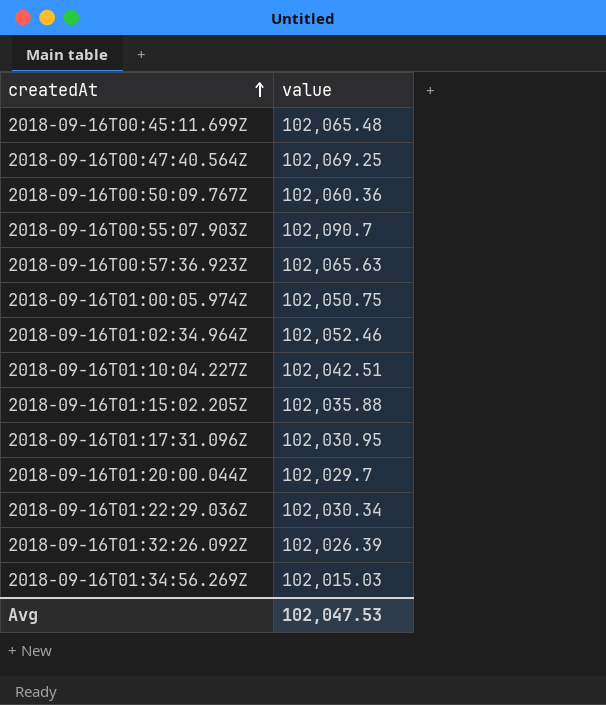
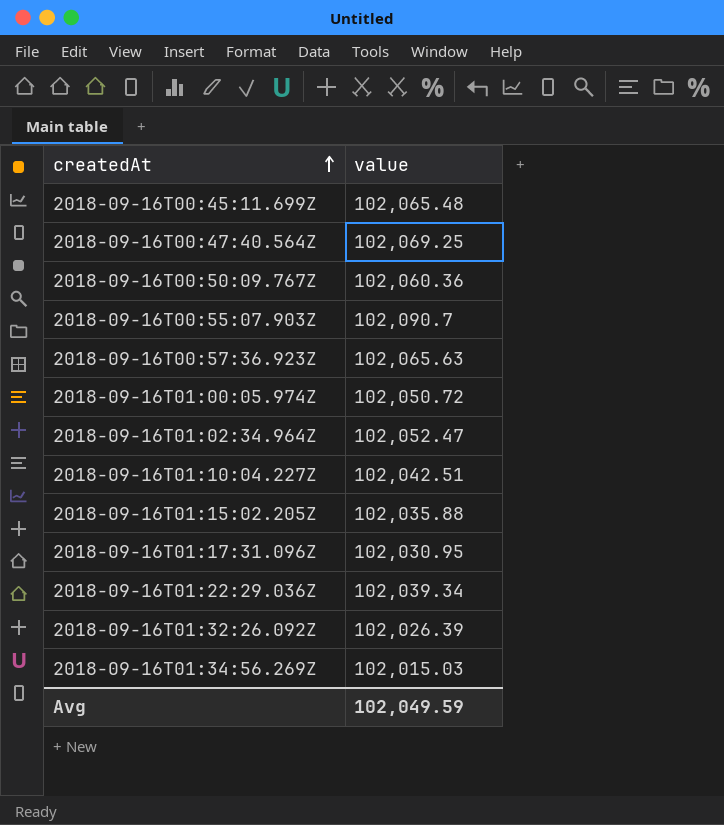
row 2018-09-16T01:20:00.044Z: 102,029.7 -> none
2018-09-16T01:00:05.974Z | value: 102,050.75 -> 102,050.72
2018-09-16T01:02:34.964Z | value: 102,052.46 -> 102,052.47
2018-09-16T01:22:29.036Z | value: 102,030.34 -> 102,039.34
Avg | value: 102,047.53 -> 102,049.59

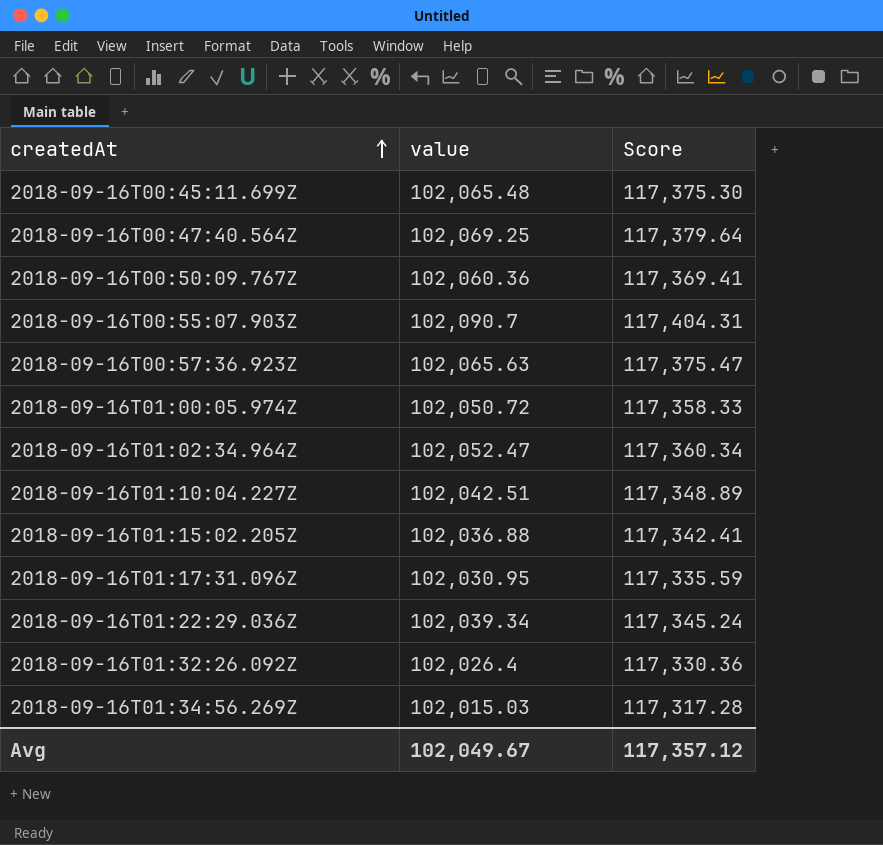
column Score | formula: none -> [value] * 1.15
2018-09-16T01:15:02.205Z | value: 102,035.88 -> 102,036.88
2018-09-16T01:32:26.092Z | value: 102,026.39 -> 102,026.4
Avg | value: 102,049.59 -> 102,049.67

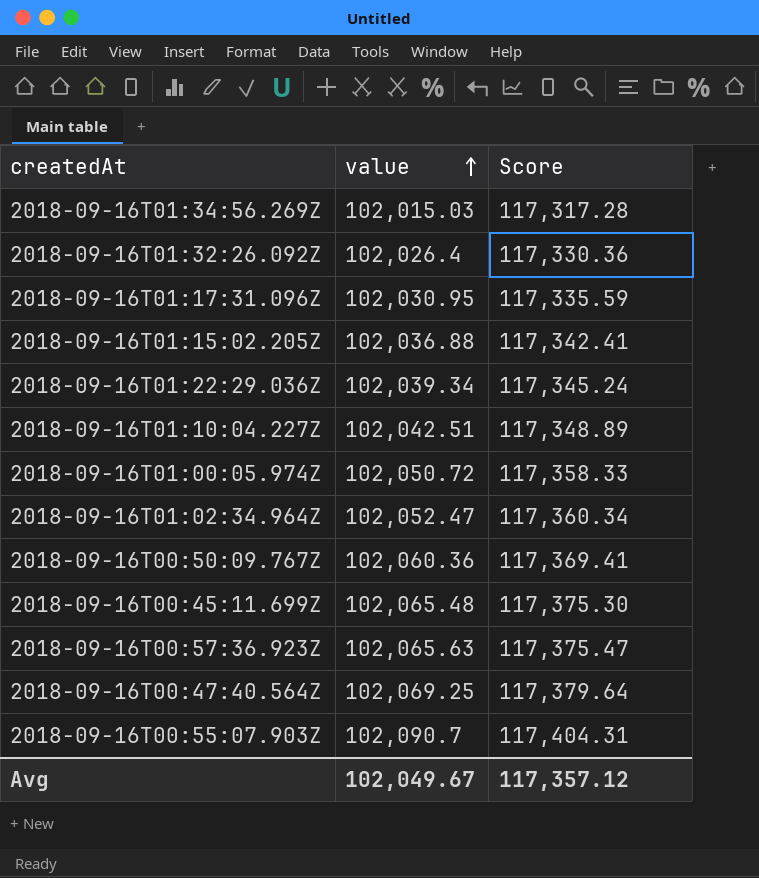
row order: createdAt ascending -> value ascending

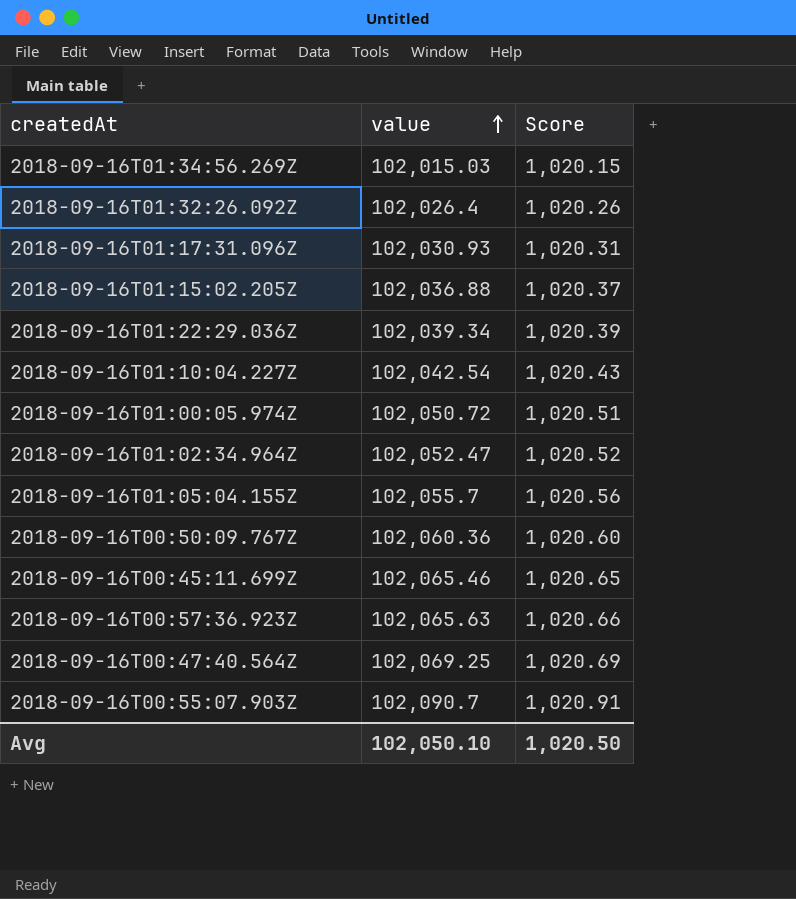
column Score | formula: [value] * 1.15 -> [value] * 0.01
2018-09-16T01:17:31.096Z | value: 102,030.95 -> 102,030.93
2018-09-16T01:10:04.227Z | value: 102,042.51 -> 102,042.54
row 2018-09-16T01:05:04.155Z: none -> 102,055.7 | 1,020.56
2018-09-16T00:45:11.699Z | value: 102,065.48 -> 102,065.46
Avg | value: 102,049.67 -> 102,050.10
Avg | Score: 117,357.12 -> 1,020.50

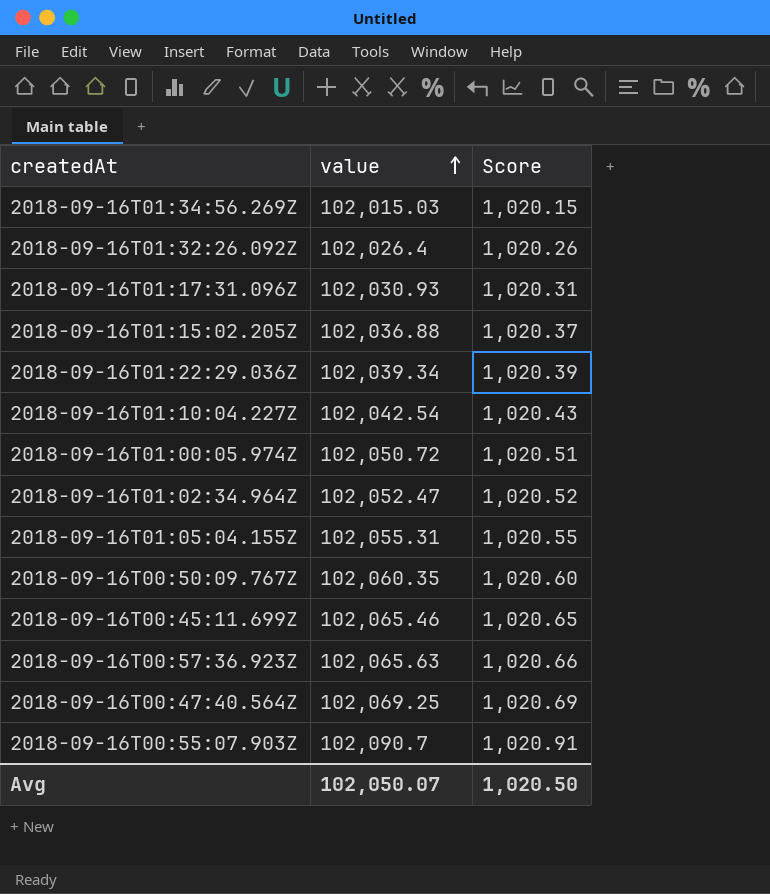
2018-09-16T01:05:04.155Z | value: 102,055.7 -> 102,055.31
2018-09-16T01:05:04.155Z | Score: 1,020.56 -> 1,020.55
2018-09-16T00:50:09.767Z | value: 102,060.36 -> 102,060.35
Avg | value: 102,050.10 -> 102,050.07

